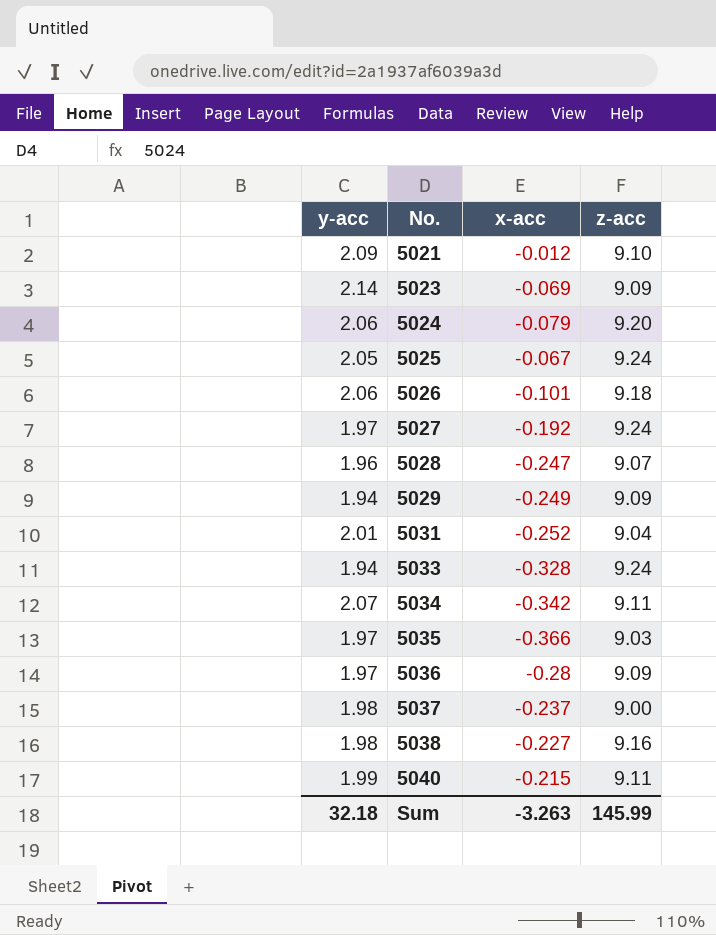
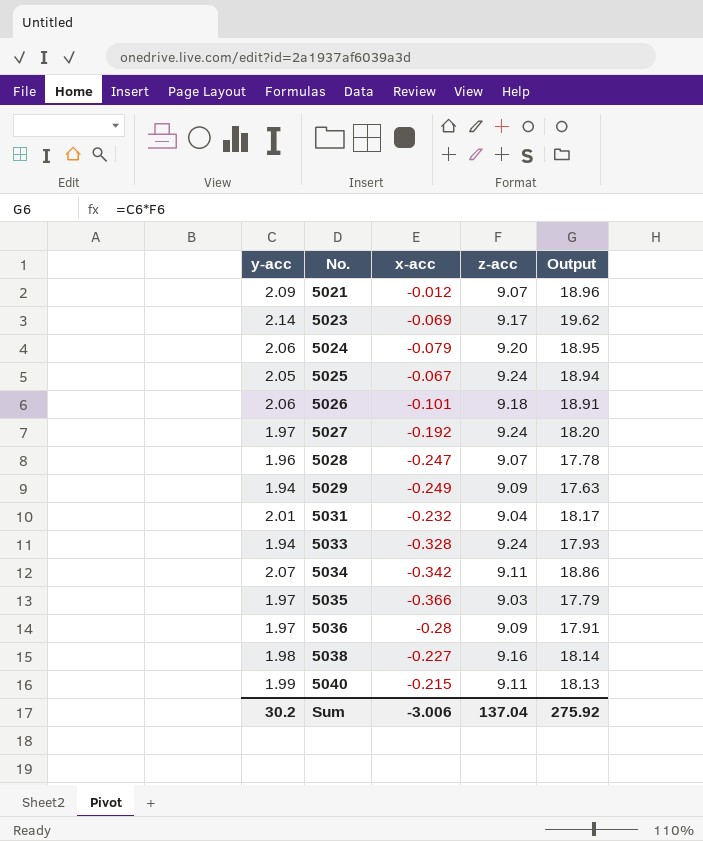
column Output | formula: none -> [y-acc] * [z-acc]
row 5037: 1.98 | -0.237 | 9.00 -> none
5021 | z-acc: 9.10 -> 9.07
5023 | z-acc: 9.09 -> 9.17
5031 | x-acc: -0.252 -> -0.232
Sum | y-acc: 32.18 -> 30.2
Sum | x-acc: -3.263 -> -3.006
Sum | z-acc: 145.99 -> 137.04

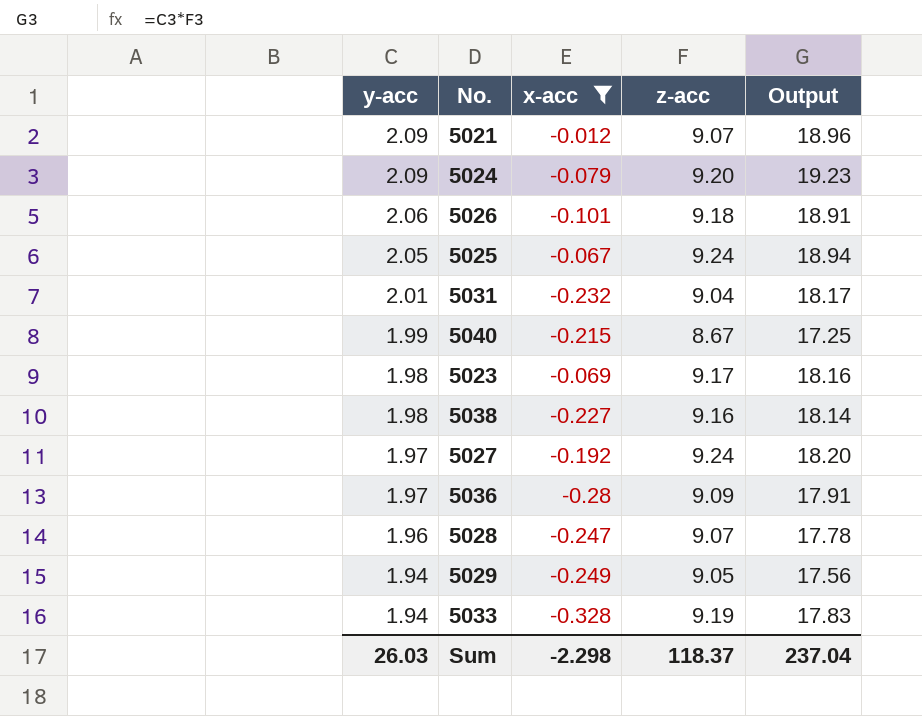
filter: none -> x-acc >= -0.328
row order: No. ascending -> y-acc descending
5024 | y-acc: 2.06 -> 2.09
5024 | Output: 18.95 -> 19.23
5040 | z-acc: 9.11 -> 8.67
5040 | Output: 18.13 -> 17.25
5023 | y-acc: 2.14 -> 1.98
5023 | Output: 19.62 -> 18.16
5029 | z-acc: 9.09 -> 9.05
5029 | Output: 17.63 -> 17.56
5033 | z-acc: 9.24 -> 9.19
5033 | Output: 17.93 -> 17.83
Sum | y-acc: 30.2 -> 26.03
Sum | x-acc: -3.006 -> -2.298
Sum | z-acc: 137.04 -> 118.37
Sum | Output: 275.92 -> 237.04

